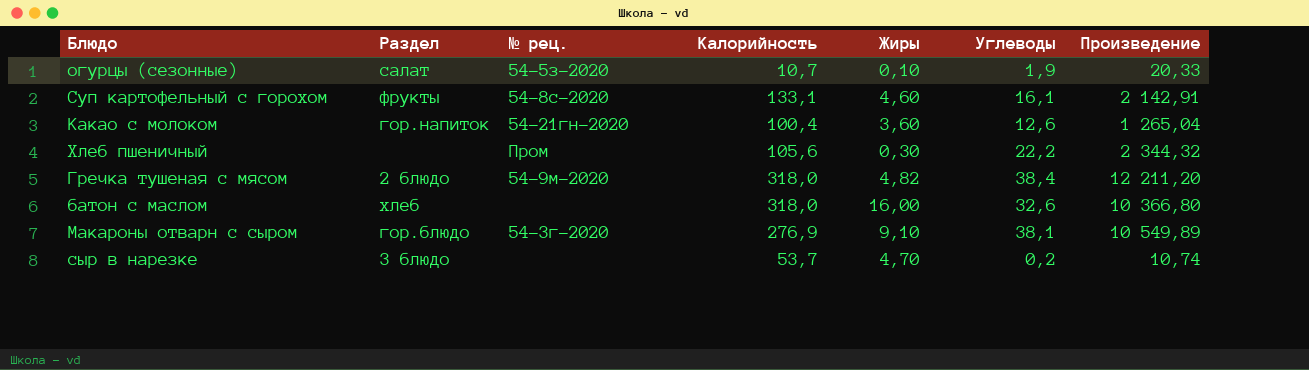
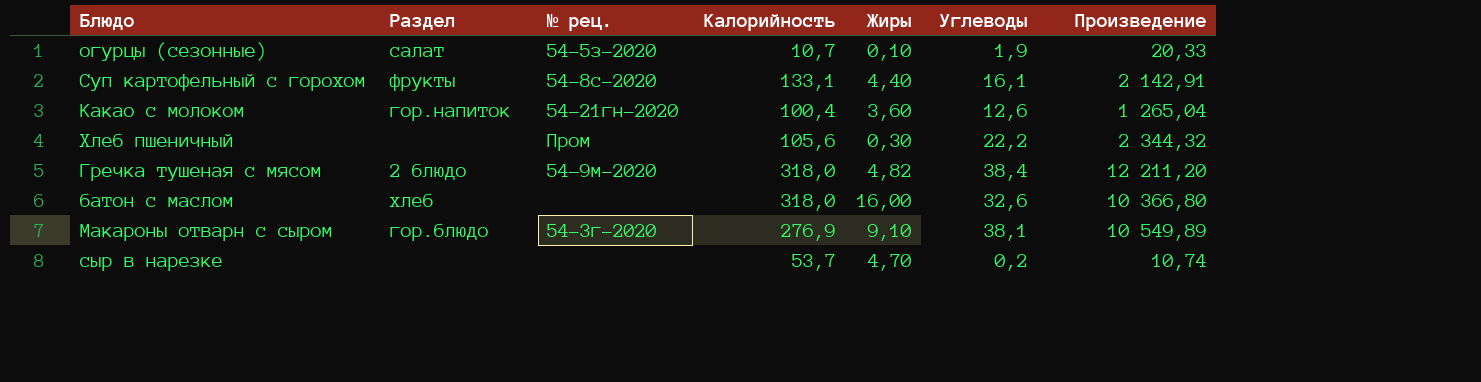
Суп картофельный с горохом | Жиры: 4,60 -> 4,40
сыр в нарезке | Раздел: 3 блюдо -> none

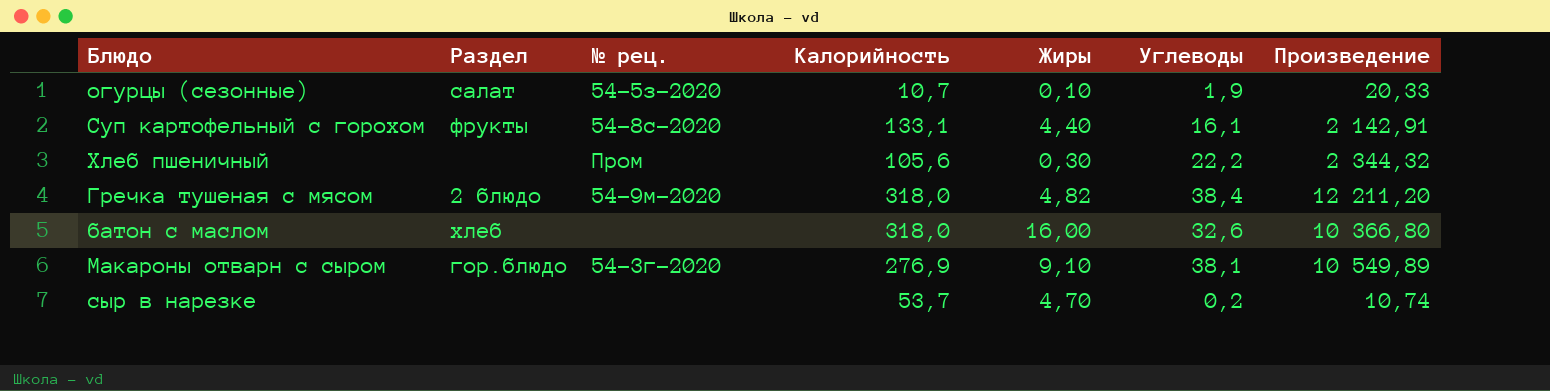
row Какао с молоком: гор.напиток | 54-21гн-2020 | 100,4 | 3,60 | 12,6 | 1 265,04 -> none

